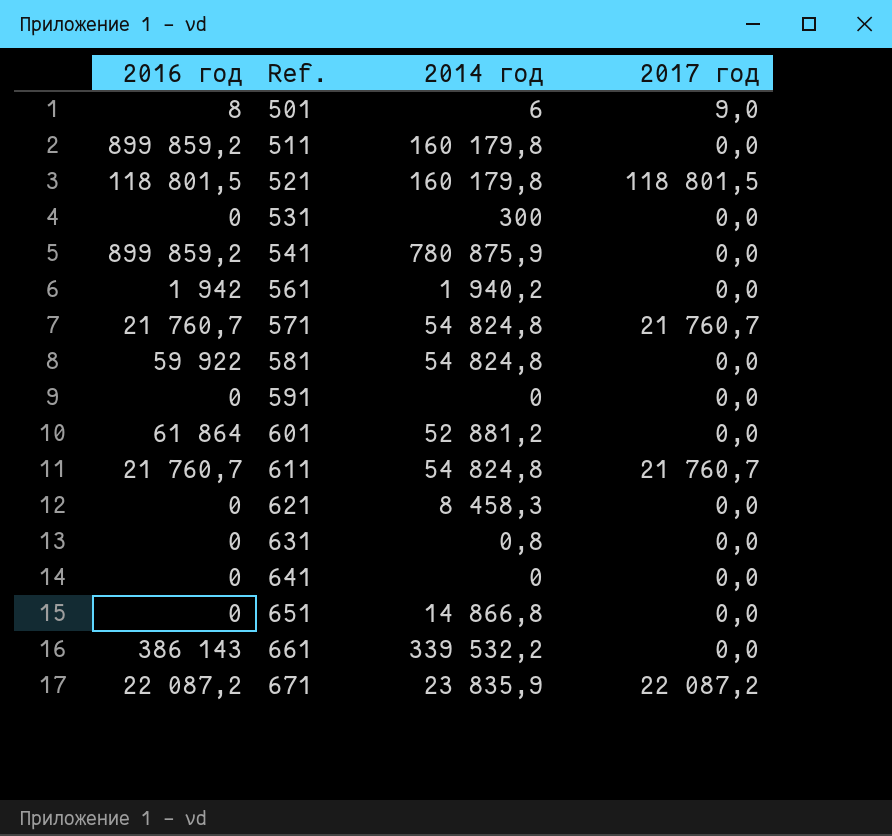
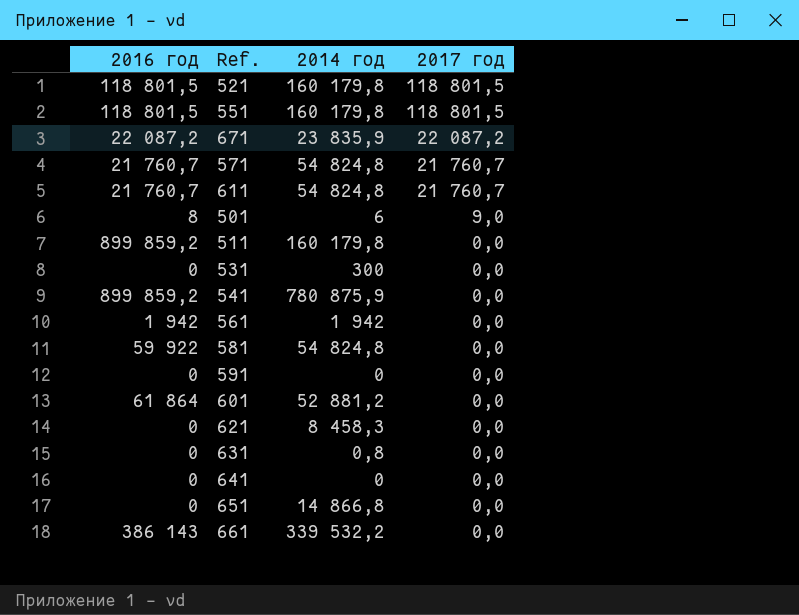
row order: Ref. ascending -> 2017 год descending
row 551: none -> 118 801,5 | 160 179,8 | 118 801,5
561 | 2014 год: 1 940,2 -> 1 942

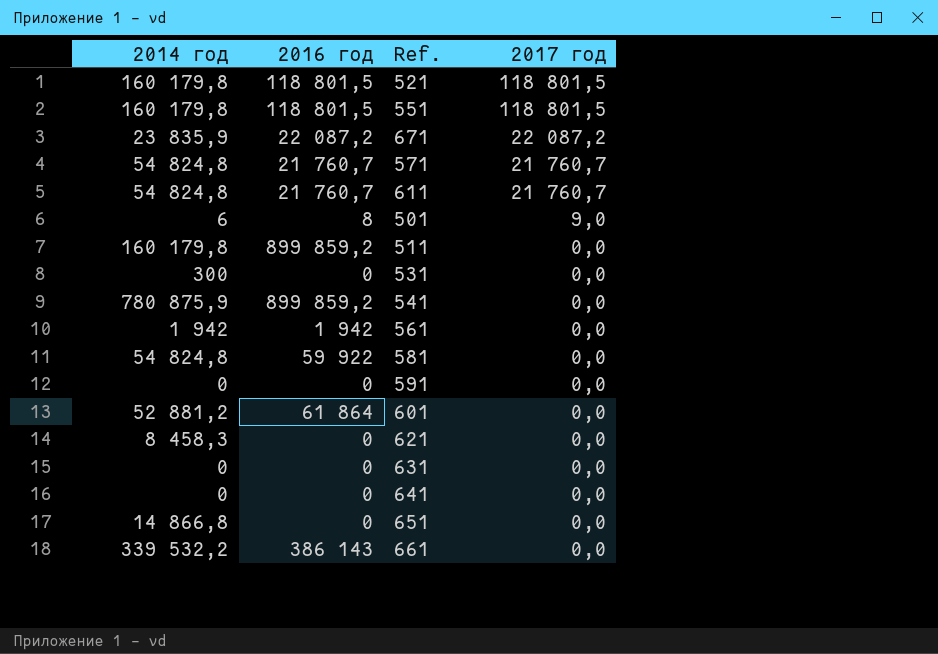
column 2014 год | position: 3 -> 1
631 | 2014 год: 0,8 -> 0

